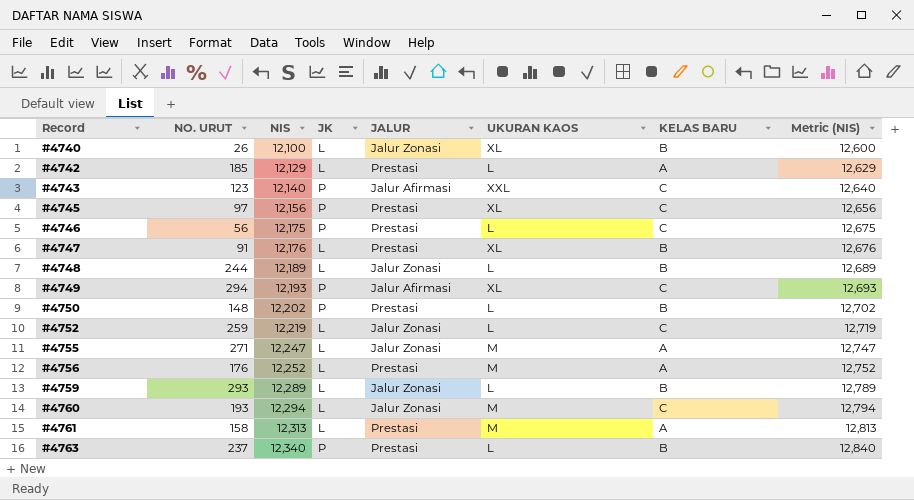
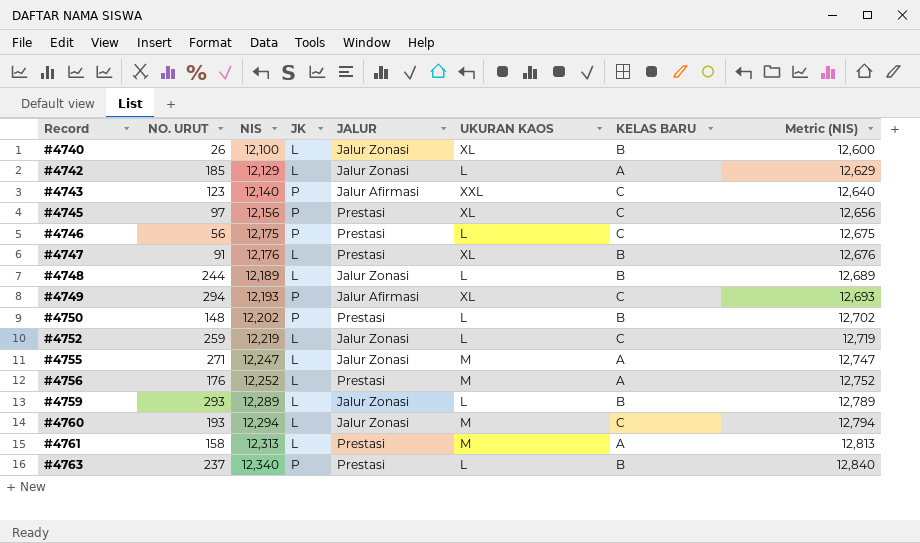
#4742 | JALUR: Prestasi -> Jalur Zonasi

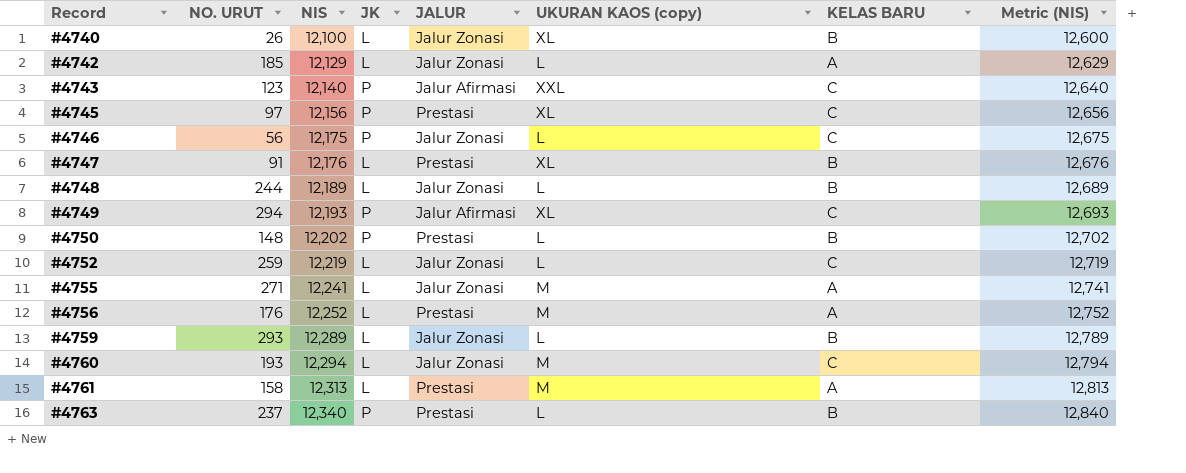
column name: UKURAN KAOS -> UKURAN KAOS (copy)
#4746 | JALUR: Prestasi -> Jalur Zonasi
#4755 | NIS: 12,247 -> 12,241
#4755 | Metric (NIS): 12,747 -> 12,741

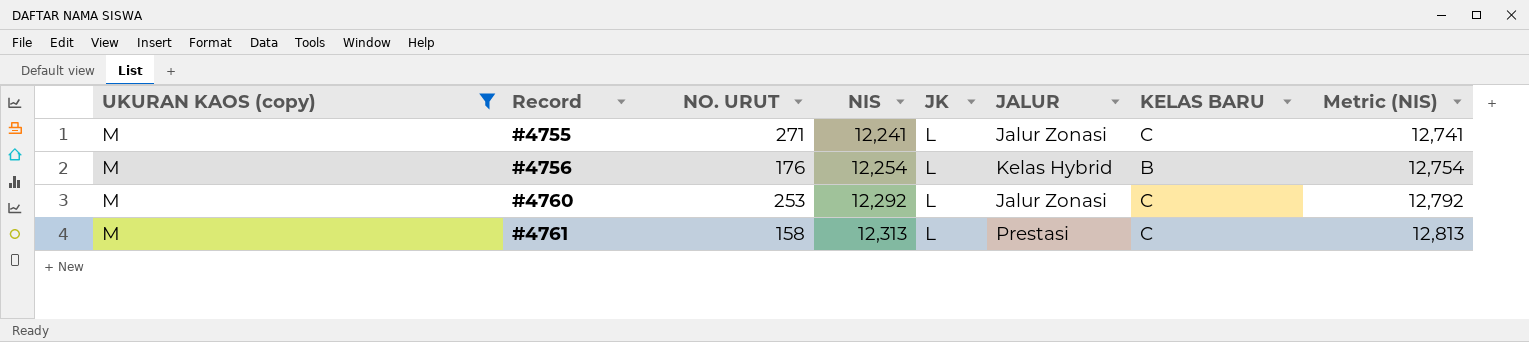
filter: none -> UKURAN KAOS (copy) = M
column UKURAN KAOS (copy) | position: 6 -> 1
#4755 | KELAS BARU: A -> C
#4756 | NIS: 12,252 -> 12,254
#4756 | JALUR: Prestasi -> Kelas Hybrid
#4756 | KELAS BARU: A -> B
#4756 | Metric (NIS): 12,752 -> 12,754
#4760 | NO. URUT: 193 -> 253
#4760 | NIS: 12,294 -> 12,292
#4760 | Metric (NIS): 12,794 -> 12,792
#4761 | KELAS BARU: A -> C

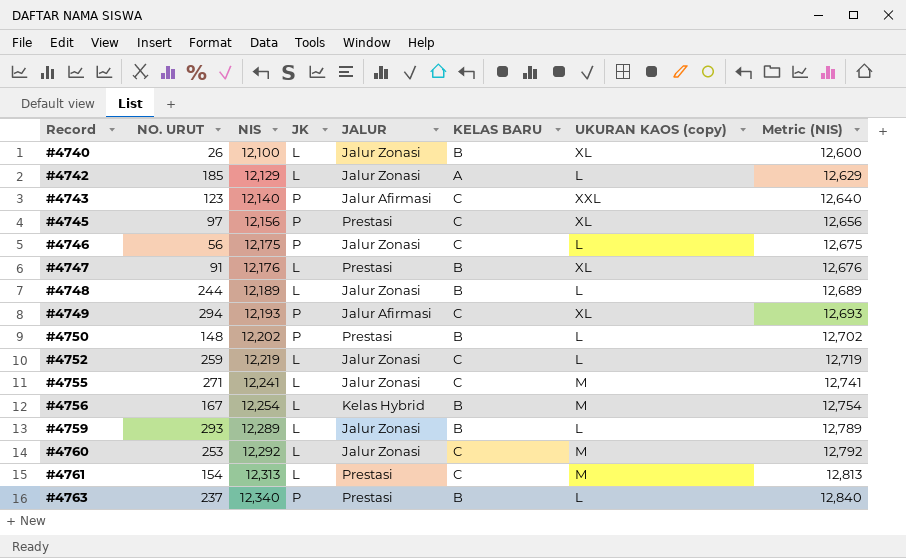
filter: UKURAN KAOS (copy) = M -> none
column UKURAN KAOS (copy) | position: 1 -> 7
#4756 | NO. URUT: 176 -> 167
#4761 | NO. URUT: 158 -> 154

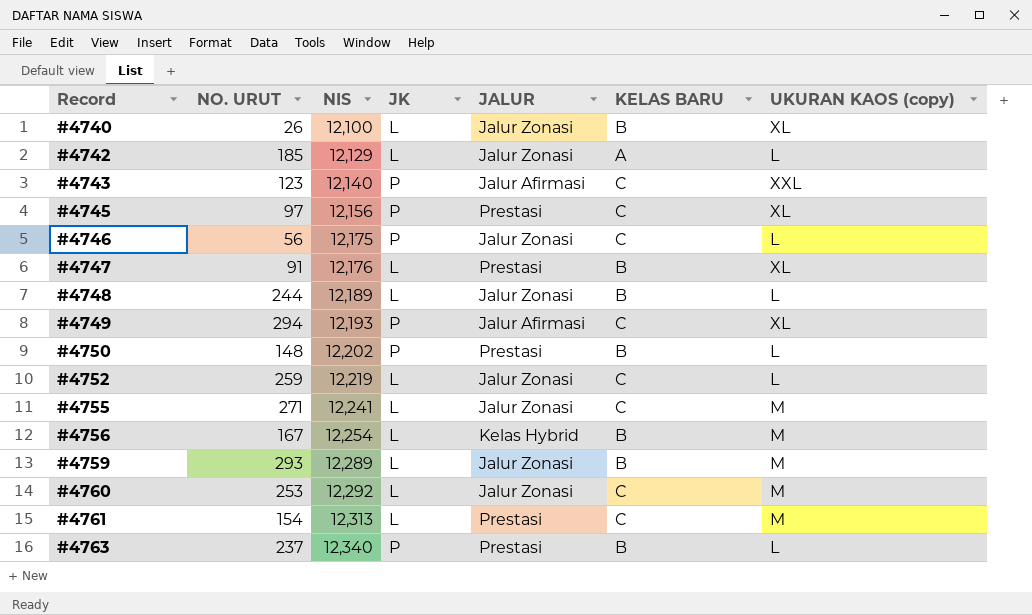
column Metric (NIS) | formula: [NIS] + 500 -> none
#4759 | UKURAN KAOS (copy): L -> M

